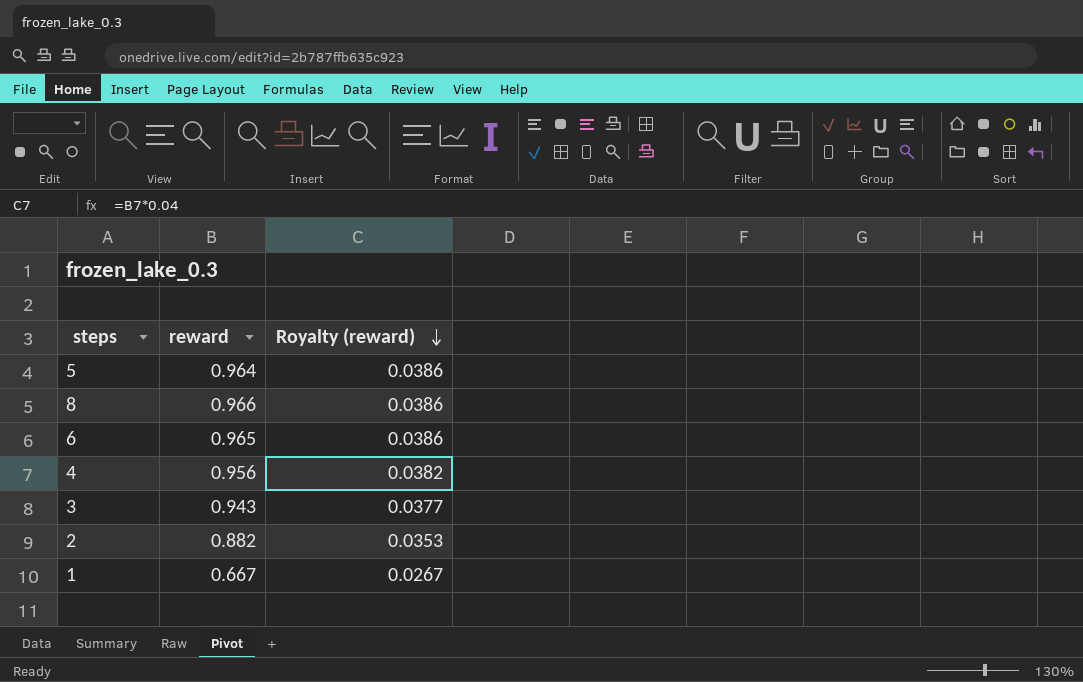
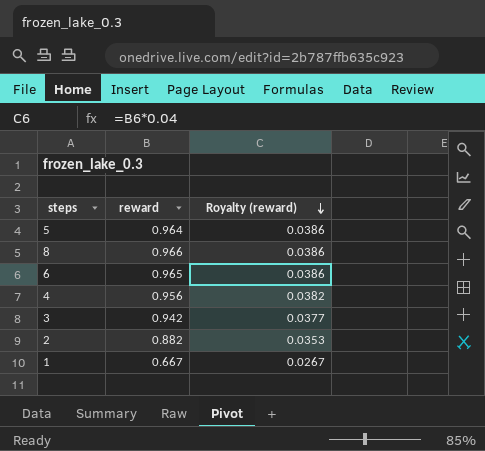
3 | reward: 0.943 -> 0.942

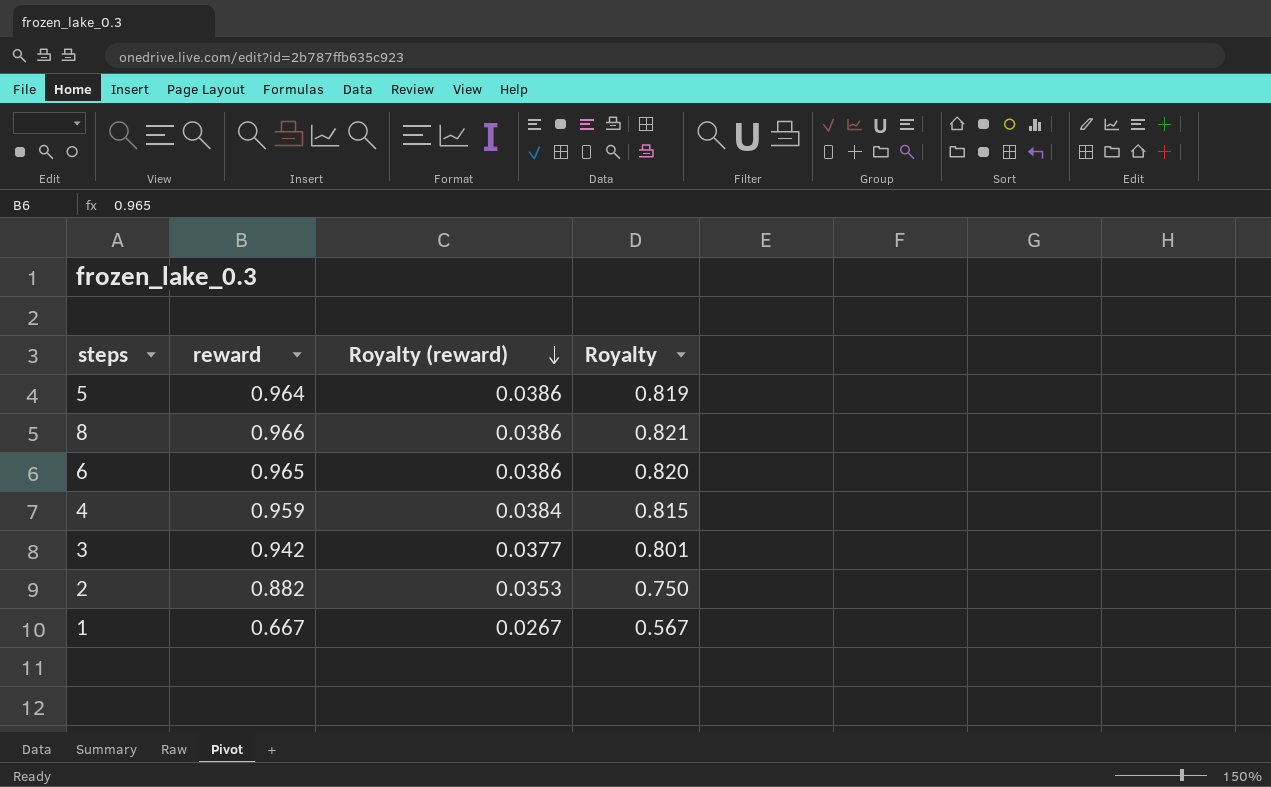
column Royalty | formula: none -> [reward] * 0.85
4 | reward: 0.956 -> 0.959
4 | Royalty (reward): 0.0382 -> 0.0384

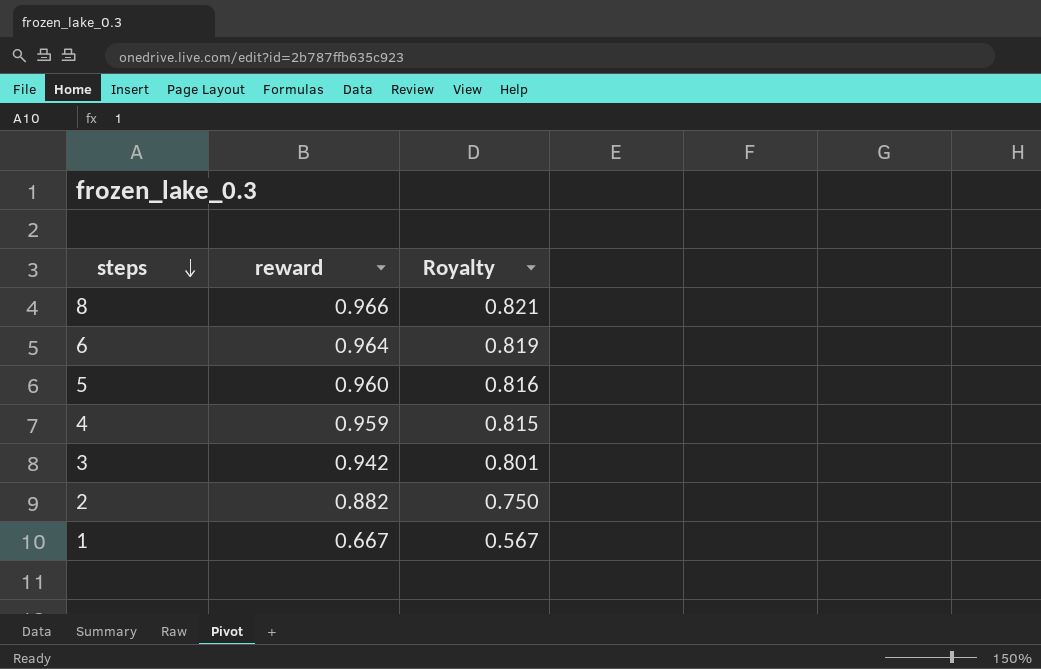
row order: Royalty (reward) descending -> steps descending
column Royalty (reward) | formula: [reward] * 0.04 -> none
6 | reward: 0.965 -> 0.964
6 | Royalty: 0.820 -> 0.819
5 | reward: 0.964 -> 0.960
5 | Royalty: 0.819 -> 0.816

